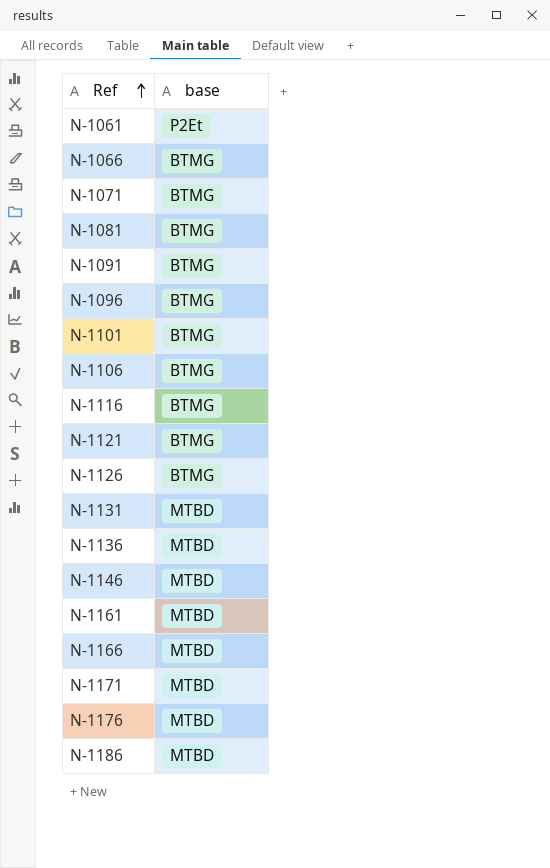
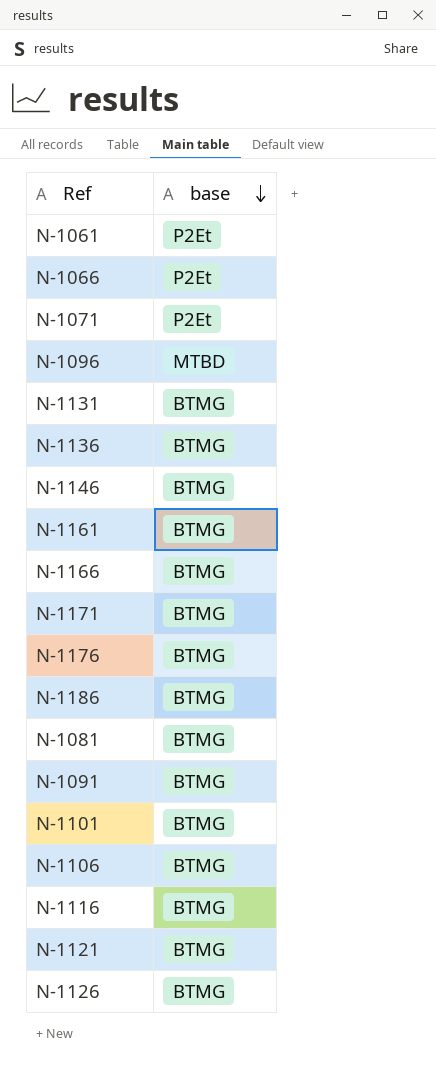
row order: Ref ascending -> base descending
N-1066 | base: BTMG -> P2Et
N-1071 | base: BTMG -> P2Et
N-1096 | base: BTMG -> MTBD
N-1131 | base: MTBD -> BTMG
N-1136 | base: MTBD -> BTMG
N-1146 | base: MTBD -> BTMG
N-1161 | base: MTBD -> BTMG
N-1166 | base: MTBD -> BTMG
N-1171 | base: MTBD -> BTMG
N-1176 | base: MTBD -> BTMG
N-1186 | base: MTBD -> BTMG

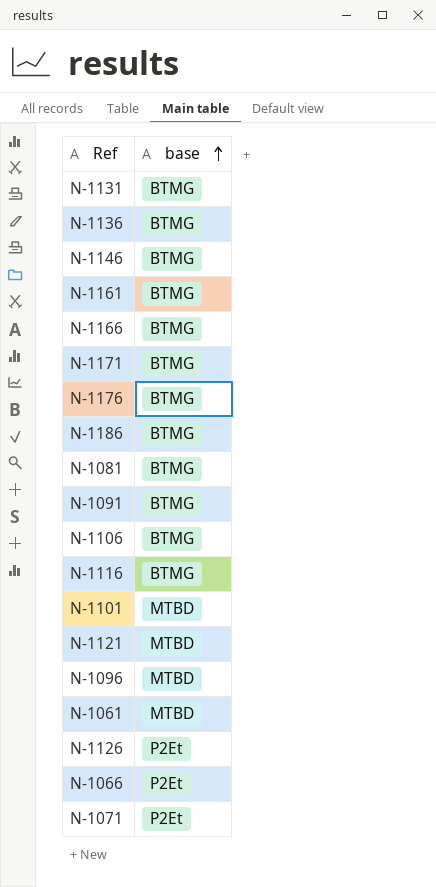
row order: base descending -> base ascending
N-1101 | base: BTMG -> MTBD
N-1121 | base: BTMG -> MTBD
N-1061 | base: P2Et -> MTBD
N-1126 | base: BTMG -> P2Et

